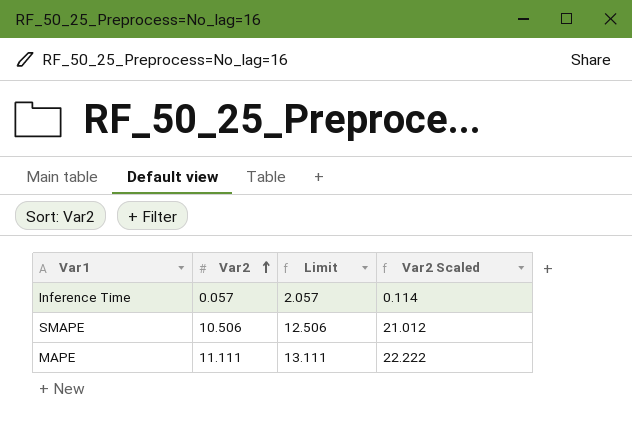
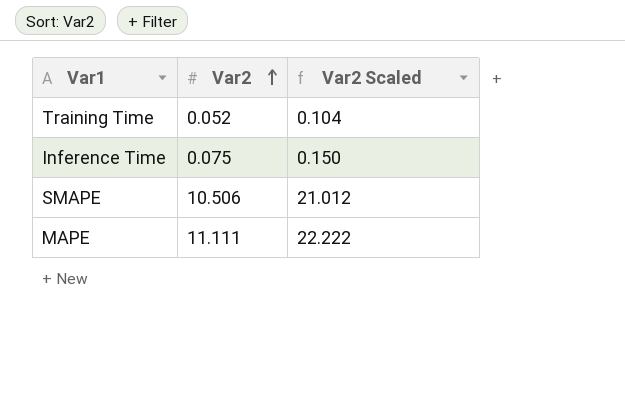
column Limit | formula: [Var2] + 2 -> none
row Training Time: none -> 0.052 | 0.104
Inference Time | Var2: 0.057 -> 0.075
Inference Time | Var2 Scaled: 0.114 -> 0.150

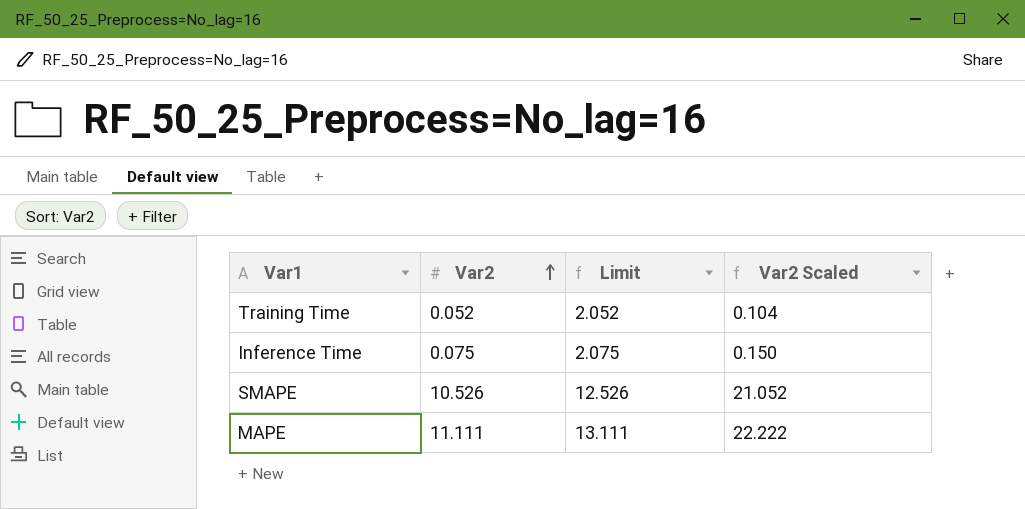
column Limit | formula: none -> [Var2] + 2
SMAPE | Var2: 10.506 -> 10.526
SMAPE | Var2 Scaled: 21.012 -> 21.052

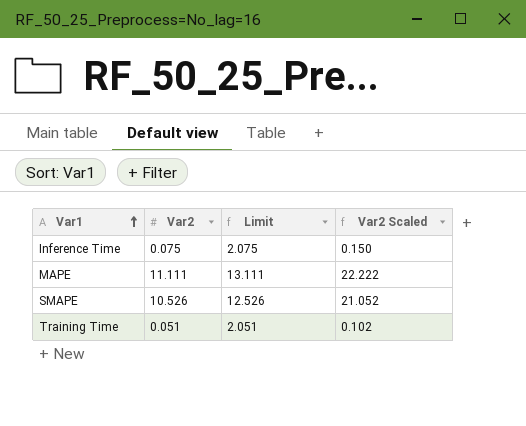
row order: Var2 ascending -> Var1 ascending
Training Time | Var2: 0.052 -> 0.051
Training Time | Limit: 2.052 -> 2.051
Training Time | Var2 Scaled: 0.104 -> 0.102

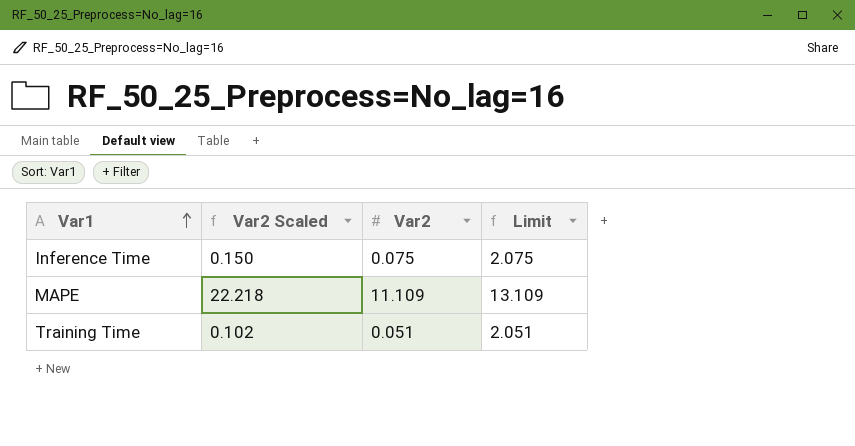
column Var2 Scaled | position: 4 -> 2
row SMAPE: 10.526 | 12.526 | 21.052 -> none
MAPE | Var2 Scaled: 22.222 -> 22.218
MAPE | Var2: 11.111 -> 11.109
MAPE | Limit: 13.111 -> 13.109

